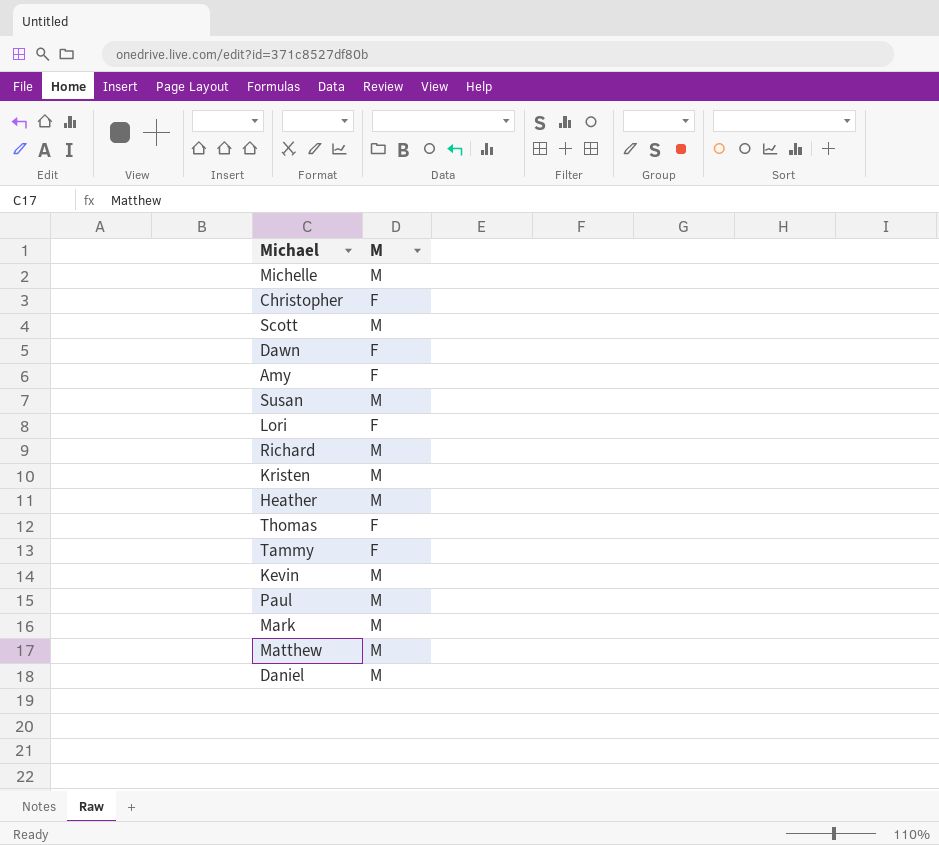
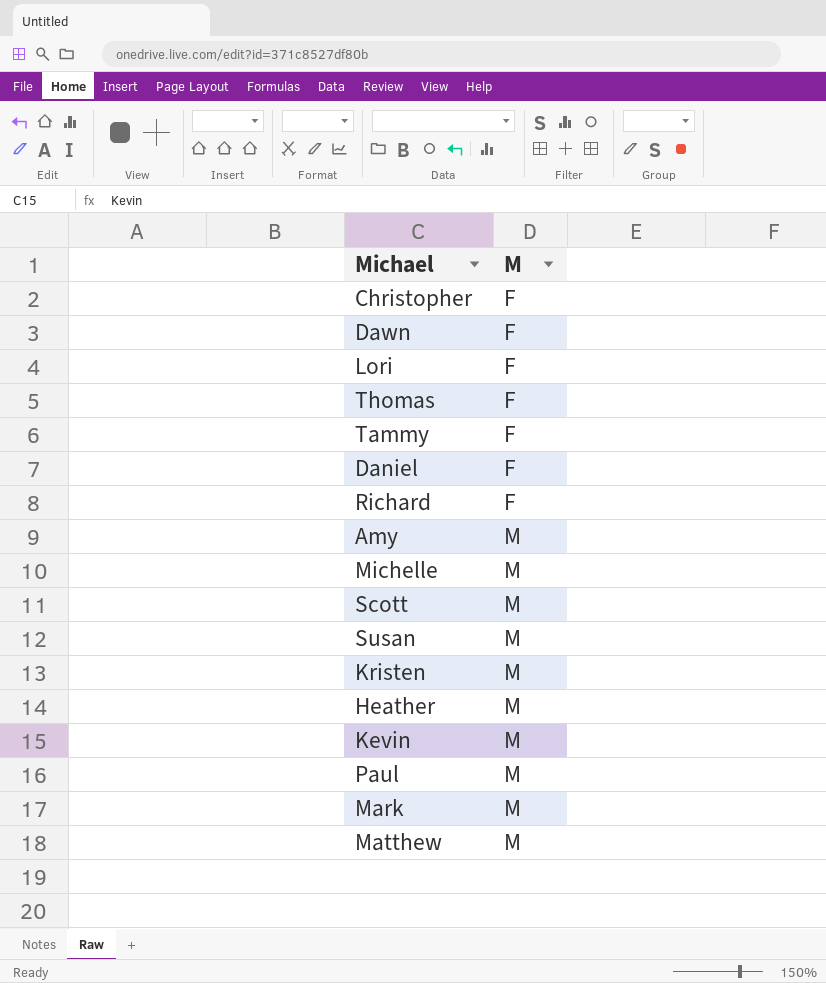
row order: none -> M ascending
Daniel | M: M -> F
Richard | M: M -> F
Amy | M: F -> M

